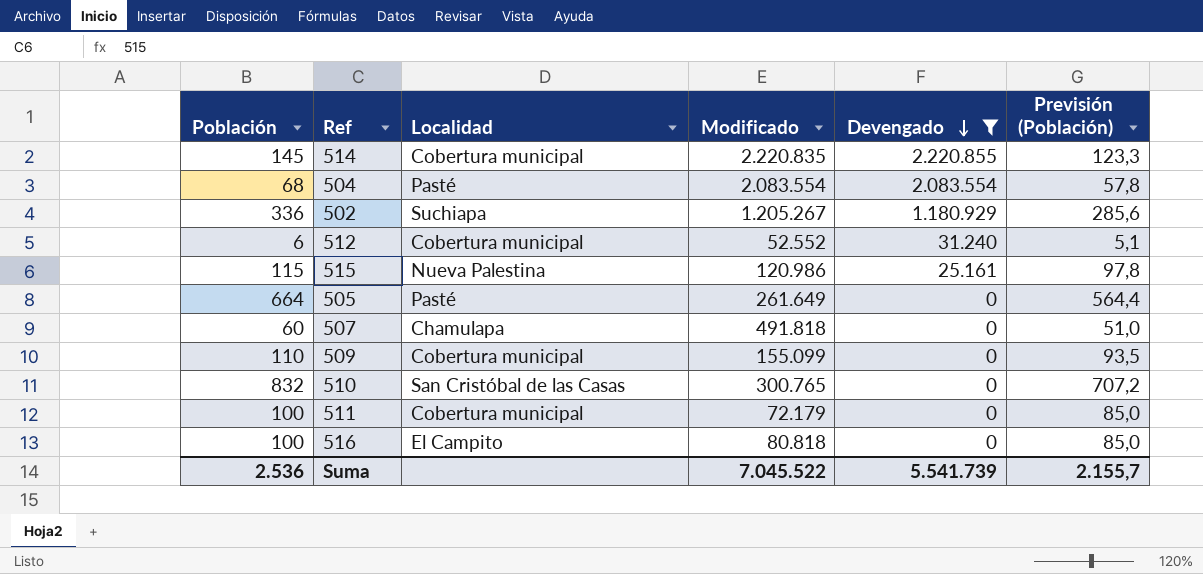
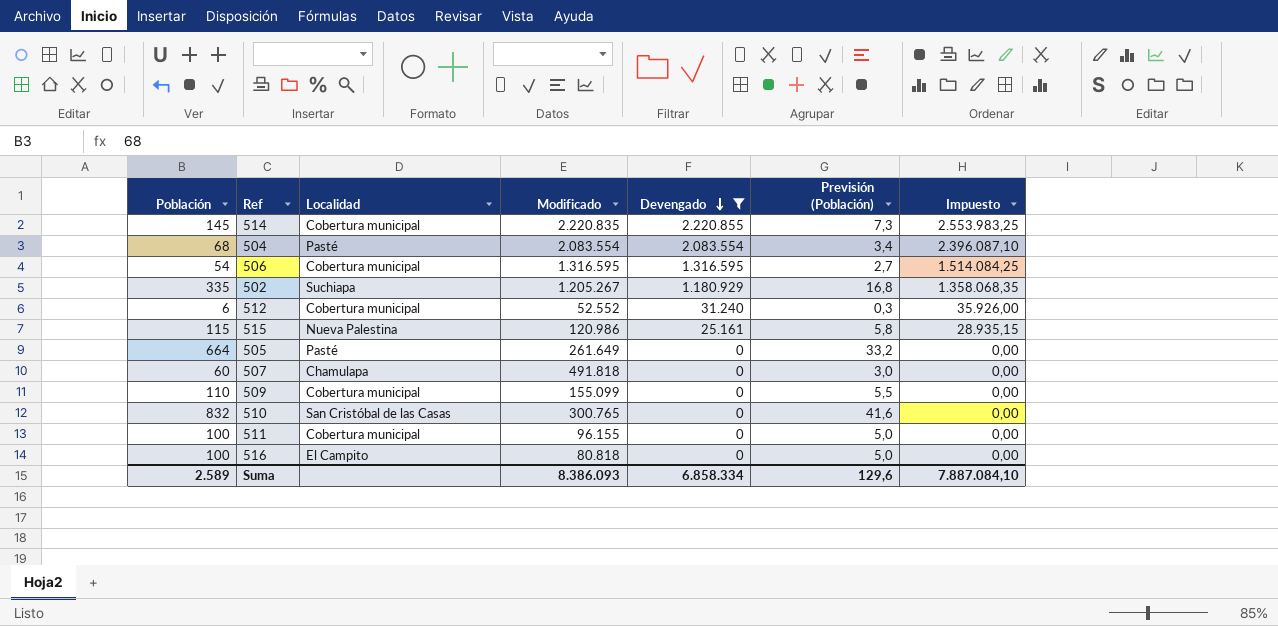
column Previsión (Población) | formula: [Población] * 0,85 -> [Población] * 0,05
column Impuesto | formula: none -> [Devengado] * 1,15
row 506: none -> 54 | Cobertura municipal | 1.316.595 | 1.316.595 | 2,7 | 1.514.084,25
502 | Población: 336 -> 335
511 | Modificado: 72.179 -> 96.155
Suma | Población: 2.536 -> 2.589
Suma | Modificado: 7.045.522 -> 8.386.093
Suma | Devengado: 5.541.739 -> 6.858.334
Suma | Previsión (Población): 2.155,7 -> 129,6

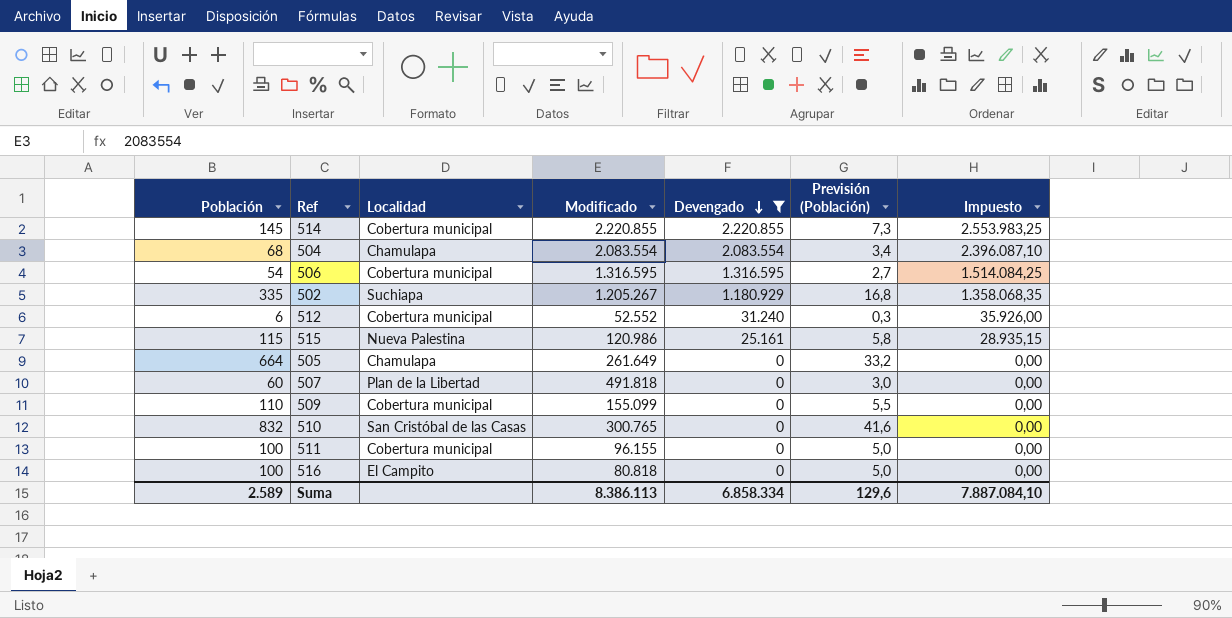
514 | Modificado: 2.220.835 -> 2.220.855
504 | Localidad: Pasté -> Chamulapa
505 | Localidad: Pasté -> Chamulapa
507 | Localidad: Chamulapa -> Plan de la Libertad
Suma | Modificado: 8.386.093 -> 8.386.113

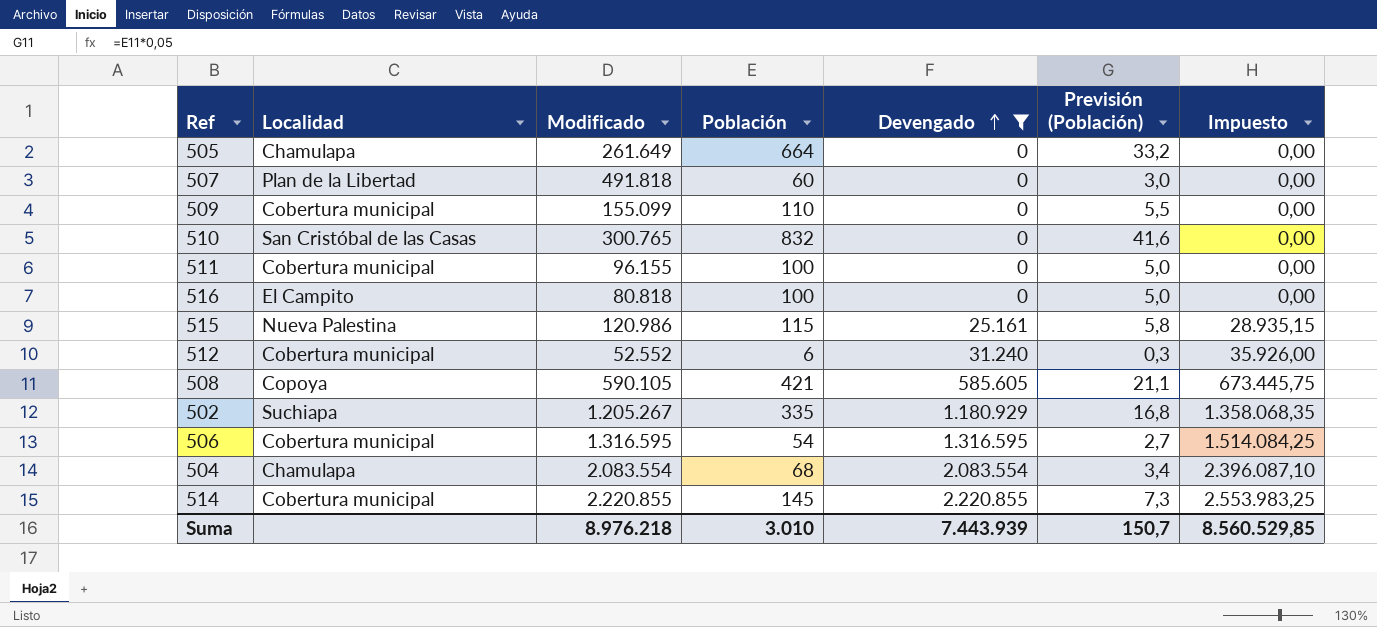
row order: Devengado descending -> Devengado ascending
column Población | position: 1 -> 4
row 508: none -> Copoya | 590.105 | 421 | 585.605 | 21,1 | 673.445,75
Suma | Modificado: 8.386.113 -> 8.976.218
Suma | Población: 2.589 -> 3.010
Suma | Devengado: 6.858.334 -> 7.443.939
Suma | Previsión (Población): 129,6 -> 150,7
Suma | Impuesto: 7.887.084,10 -> 8.560.529,85

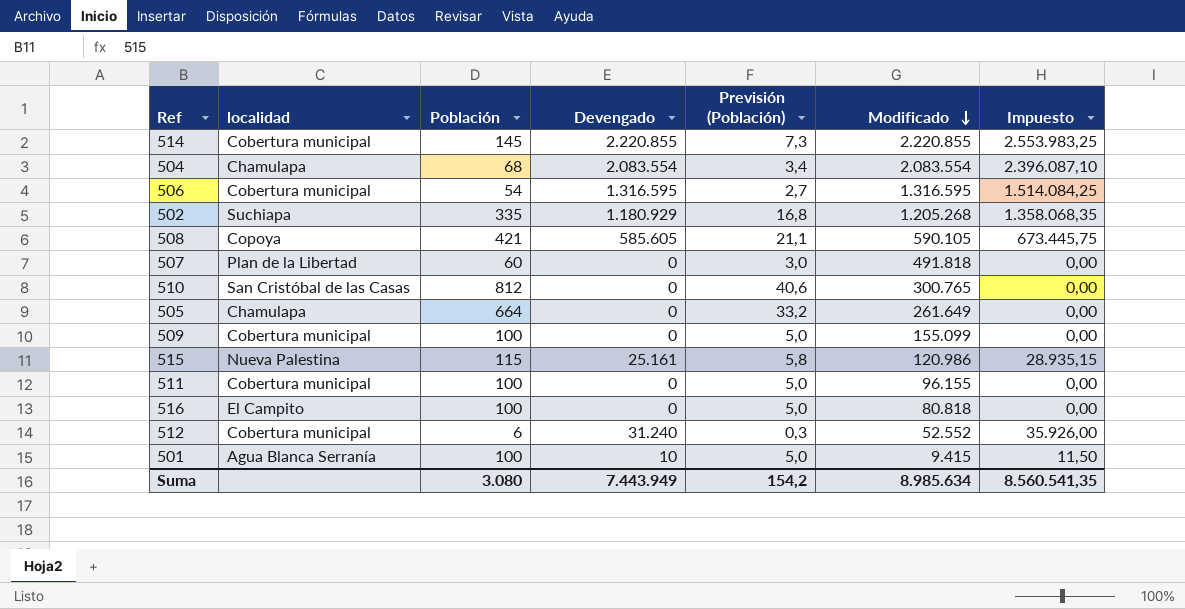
filter: Devengado != 10 -> none
row order: Devengado ascending -> Modificado descending
column name: Localidad -> localidad
column Modificado | position: 3 -> 6
502 | Modificado: 1.205.267 -> 1.205.268
510 | Población: 832 -> 812
510 | Previsión (Población): 41,6 -> 40,6
509 | Población: 110 -> 100
509 | Previsión (Población): 5,5 -> 5,0
Suma | Población: 3.010 -> 3.080
Suma | Devengado: 7.443.939 -> 7.443.949
Suma | Previsión (Población): 150,7 -> 154,2
Suma | Modificado: 8.976.218 -> 8.985.634
Suma | Impuesto: 8.560.529,85 -> 8.560.541,35

